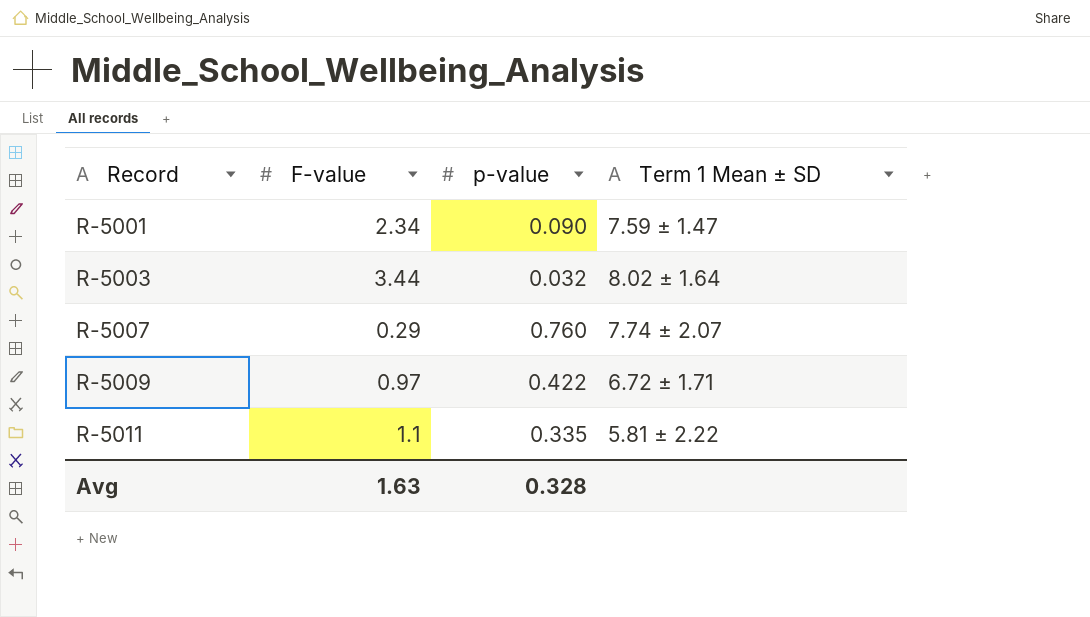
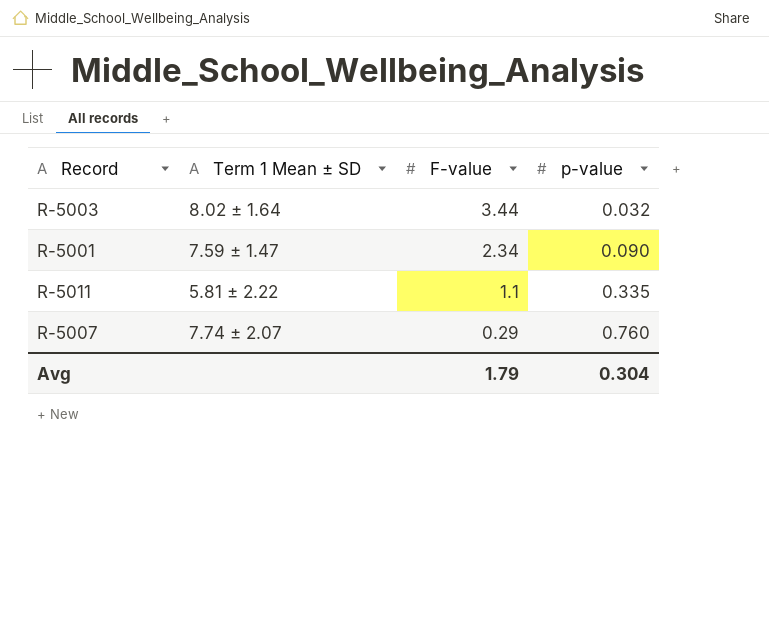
row order: Record ascending -> F-value descending
column Term 1 Mean ± SD | position: 4 -> 2
row R-5009: 0.97 | 0.422 | 6.72 ± 1.71 -> none
Avg | F-value: 1.63 -> 1.79
Avg | p-value: 0.328 -> 0.304

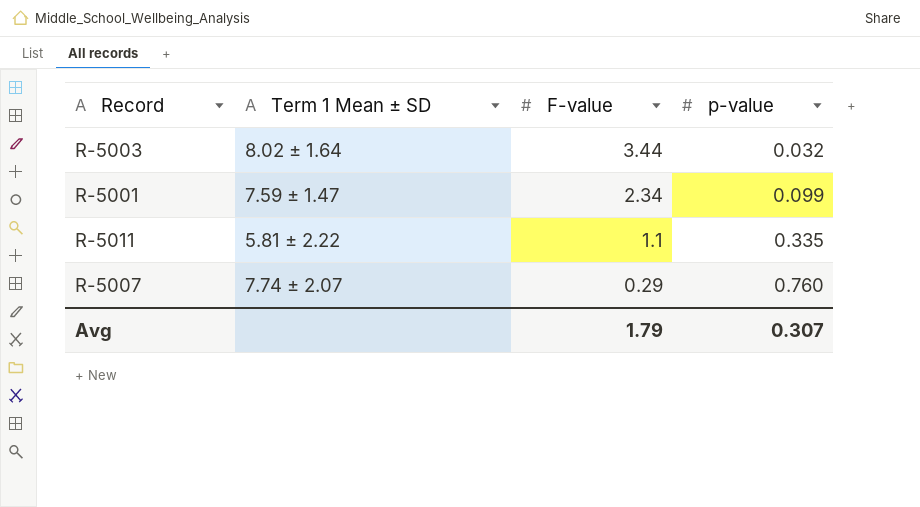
R-5001 | p-value: 0.090 -> 0.099
Avg | p-value: 0.304 -> 0.307

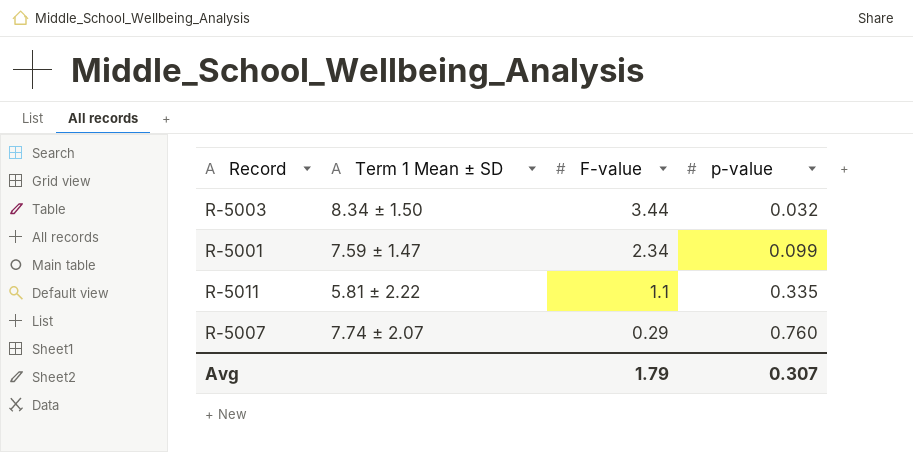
R-5003 | Term 1 Mean ± SD: 8.02 ± 1.64 -> 8.34 ± 1.50

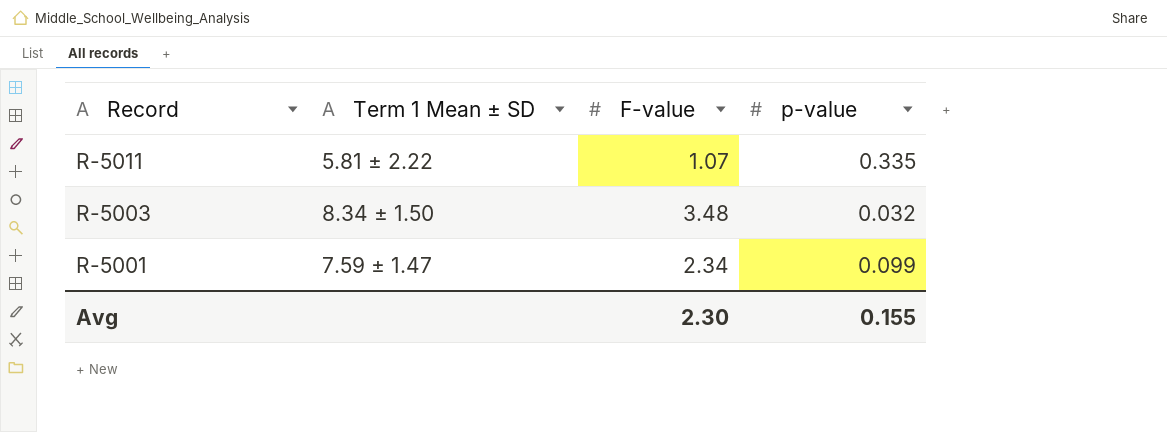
row order: F-value descending -> Record descending
row R-5007: 7.74 ± 2.07 | 0.29 | 0.760 -> none
R-5011 | F-value: 1.1 -> 1.07
R-5003 | F-value: 3.44 -> 3.48
Avg | F-value: 1.79 -> 2.30
Avg | p-value: 0.307 -> 0.155

